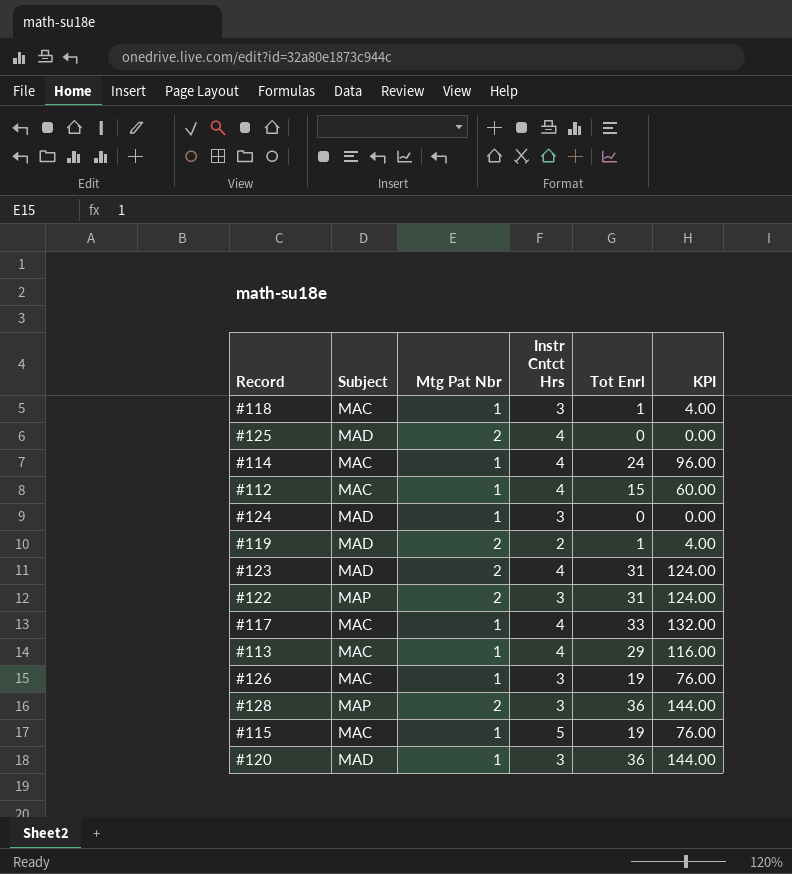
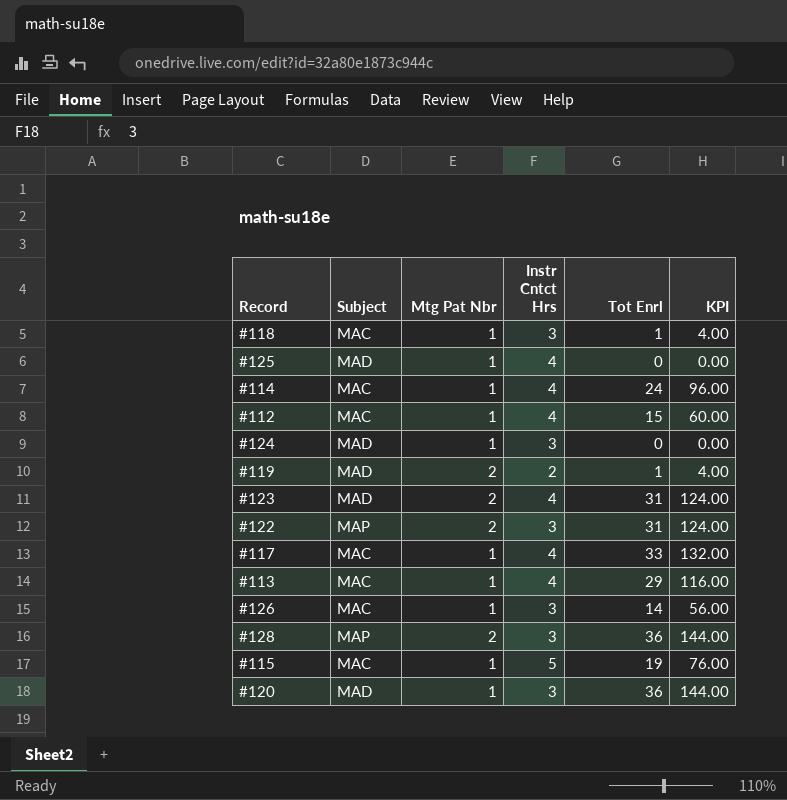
#125 | Mtg Pat Nbr: 2 -> 1
#126 | Tot Enrl: 19 -> 14
#126 | KPI: 76.00 -> 56.00

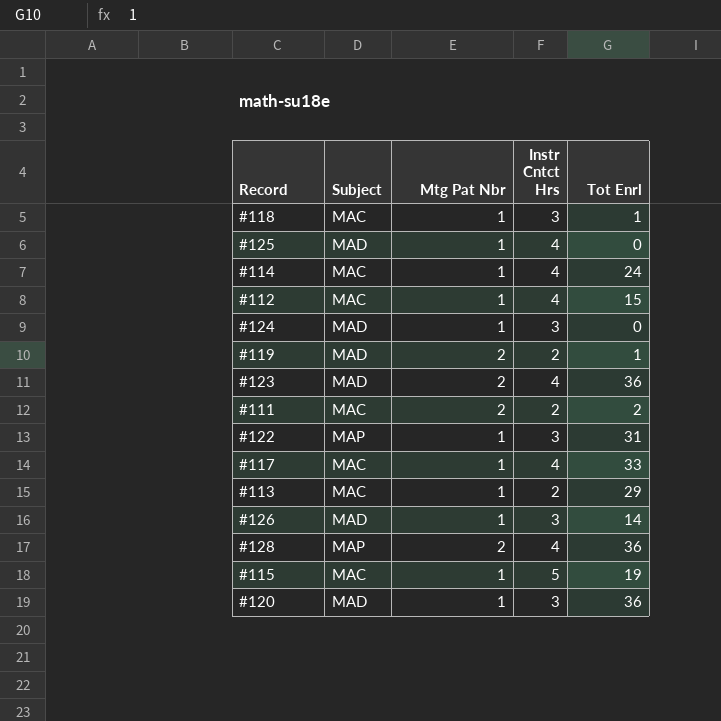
column KPI | formula: [Tot Enrl] * 4 -> none
#123 | Tot Enrl: 31 -> 36
row #111: none -> MAC | 2 | 2 | 2
#122 | Mtg Pat Nbr: 2 -> 1
#113 | Instr Cntct Hrs: 4 -> 2
#126 | Subject: MAC -> MAD
#128 | Instr Cntct Hrs: 3 -> 4

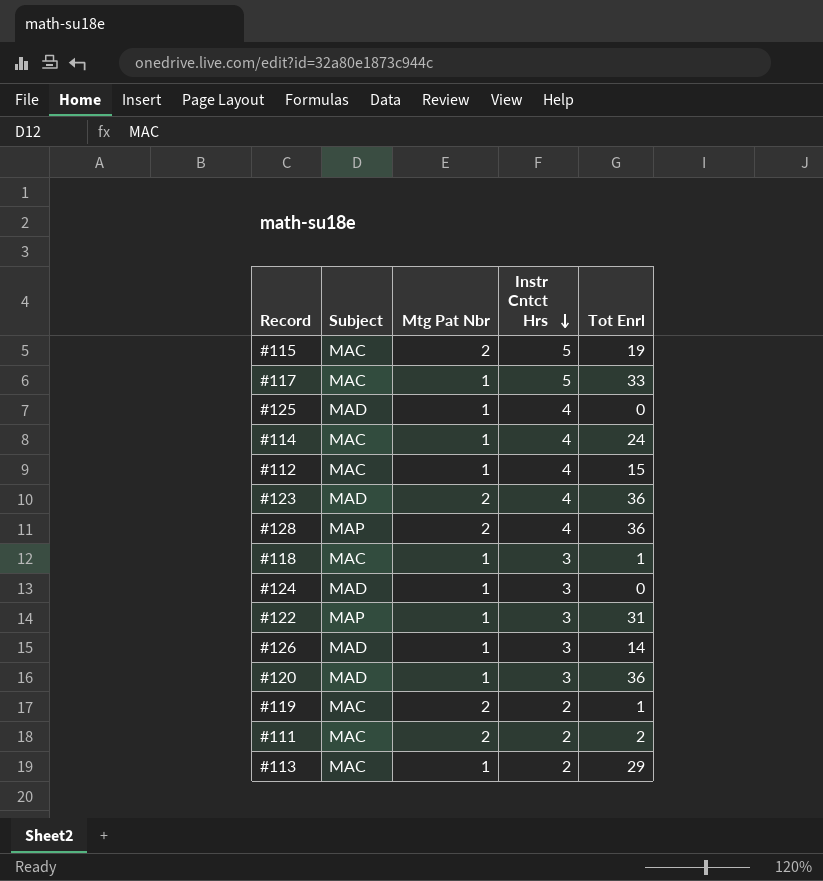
row order: none -> Instr Cntct Hrs descending
#115 | Mtg Pat Nbr: 1 -> 2
#117 | Instr Cntct Hrs: 4 -> 5
#119 | Subject: MAD -> MAC

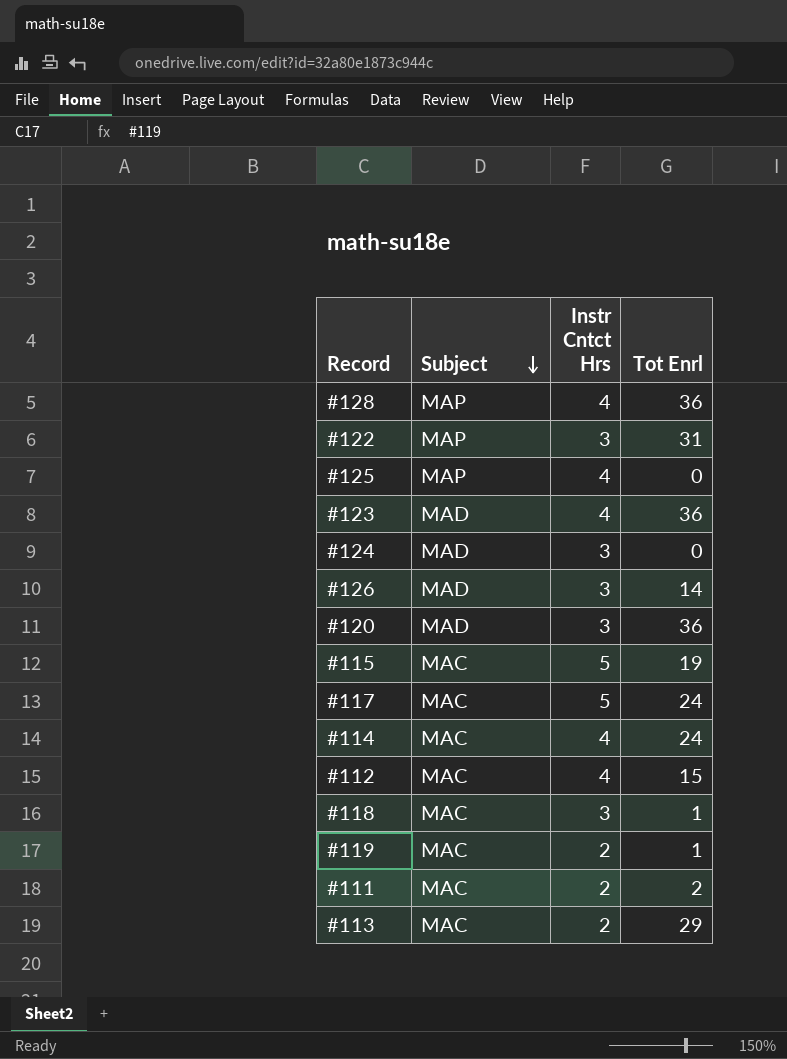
row order: Instr Cntct Hrs descending -> Subject descending
column Mtg Pat Nbr | position: 3 -> none
#125 | Subject: MAD -> MAP
#117 | Tot Enrl: 33 -> 24

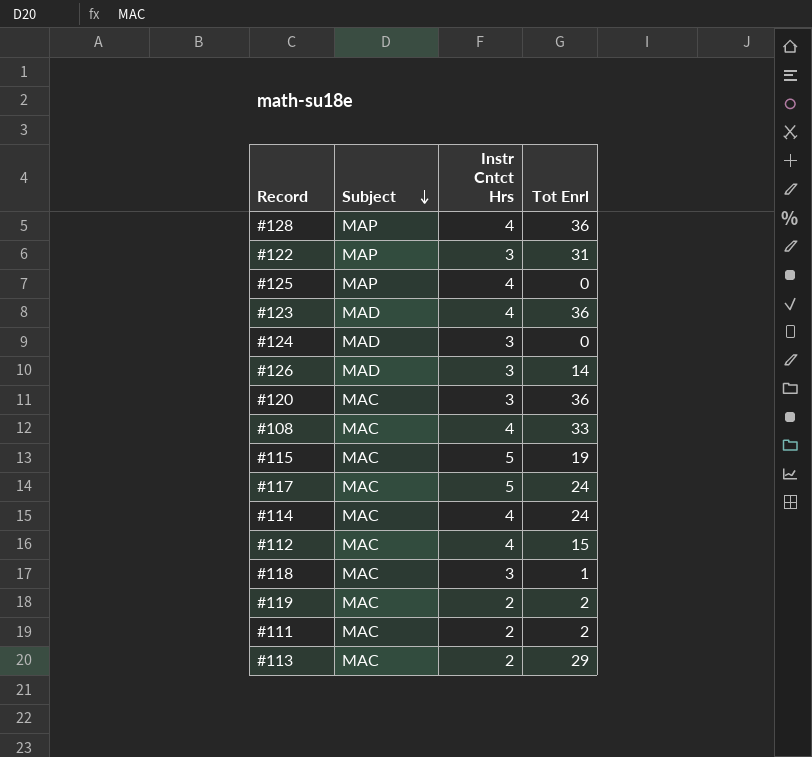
#120 | Subject: MAD -> MAC
row #108: none -> MAC | 4 | 33
#119 | Tot Enrl: 1 -> 2

